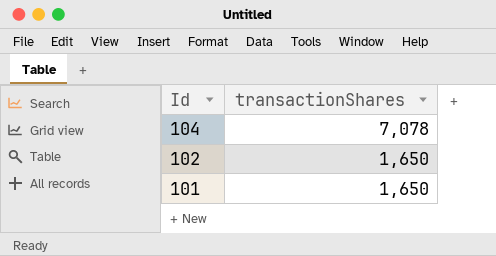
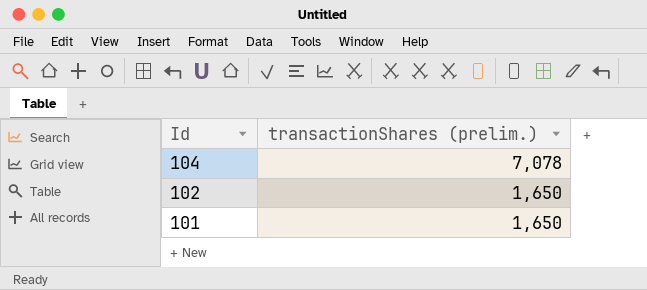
column name: transactionShares -> transactionShares (prelim.)

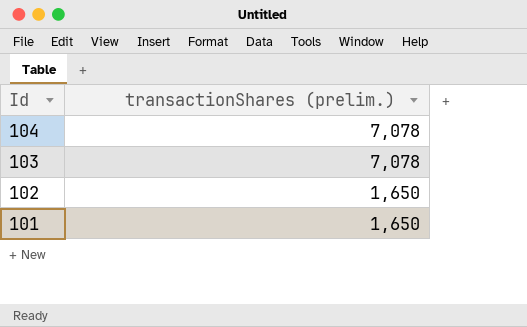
row 103: none -> 7,078

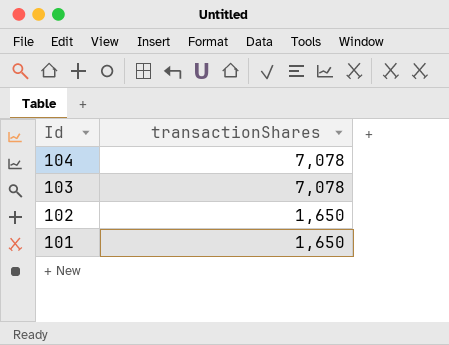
column name: transactionShares (prelim.) -> transactionShares

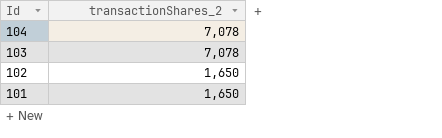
column name: transactionShares -> transactionShares_2

